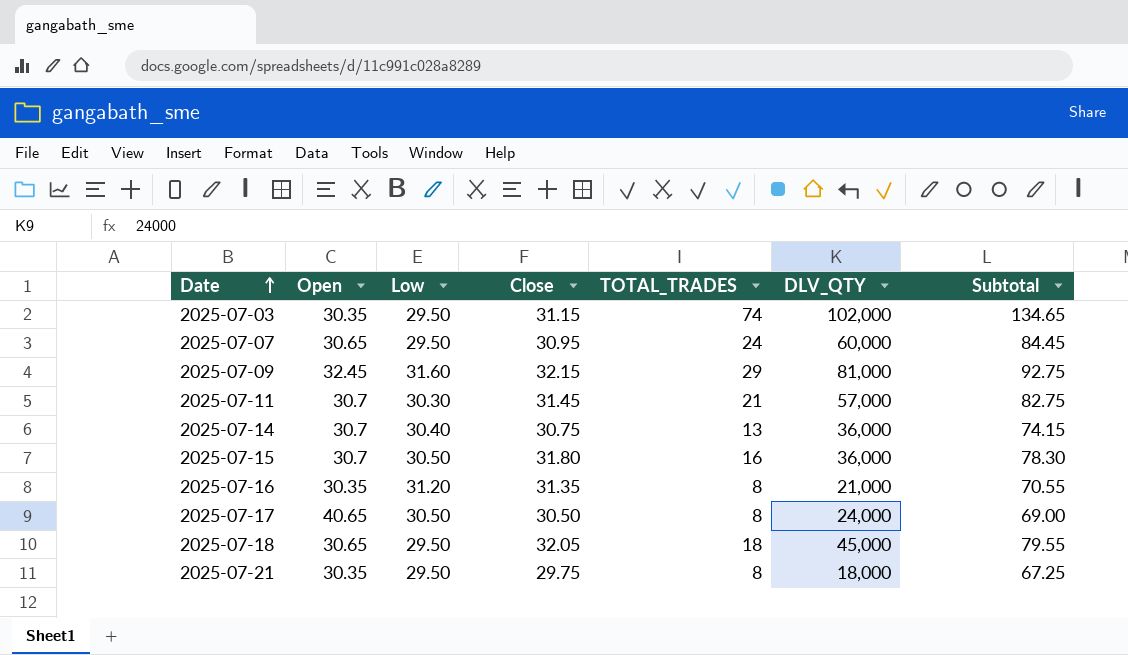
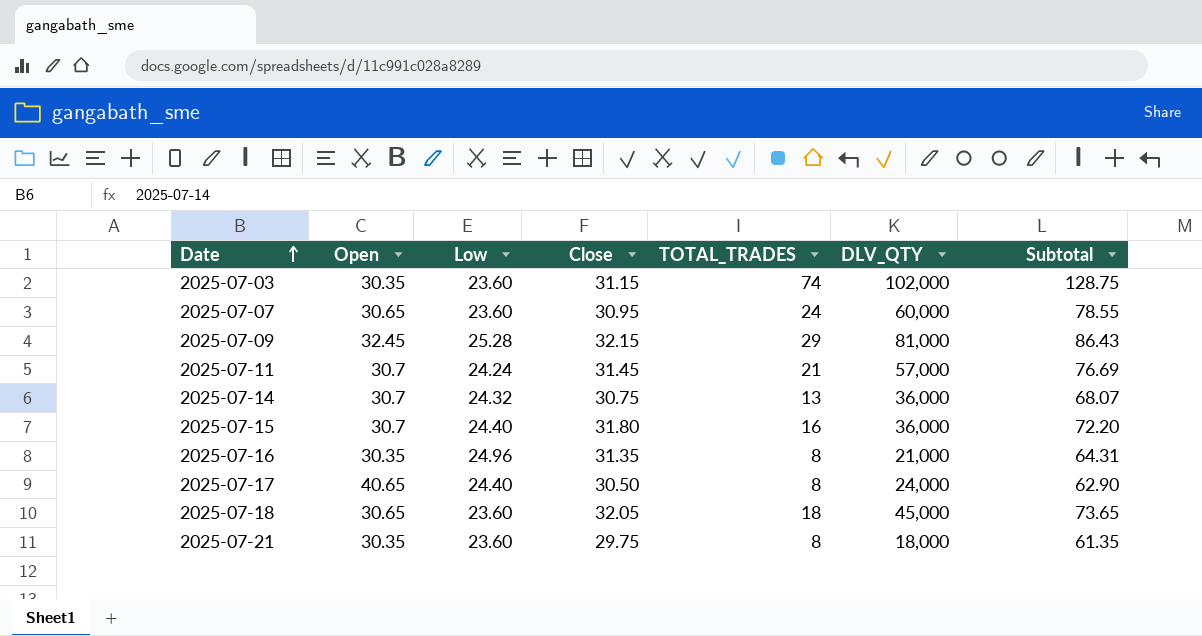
2025-07-03 | Low: 29.50 -> 23.60
2025-07-03 | Subtotal: 134.65 -> 128.75
2025-07-07 | Low: 29.50 -> 23.60
2025-07-07 | Subtotal: 84.45 -> 78.55
2025-07-09 | Low: 31.60 -> 25.28
2025-07-09 | Subtotal: 92.75 -> 86.43
2025-07-11 | Low: 30.30 -> 24.24
2025-07-11 | Subtotal: 82.75 -> 76.69
2025-07-14 | Low: 30.40 -> 24.32
2025-07-14 | Subtotal: 74.15 -> 68.07
2025-07-15 | Low: 30.50 -> 24.40
2025-07-15 | Subtotal: 78.30 -> 72.20
2025-07-16 | Low: 31.20 -> 24.96
2025-07-16 | Subtotal: 70.55 -> 64.31
2025-07-17 | Low: 30.50 -> 24.40
2025-07-17 | Subtotal: 69.00 -> 62.90
2025-07-18 | Low: 29.50 -> 23.60
2025-07-18 | Subtotal: 79.55 -> 73.65
2025-07-21 | Low: 29.50 -> 23.60
2025-07-21 | Subtotal: 67.25 -> 61.35

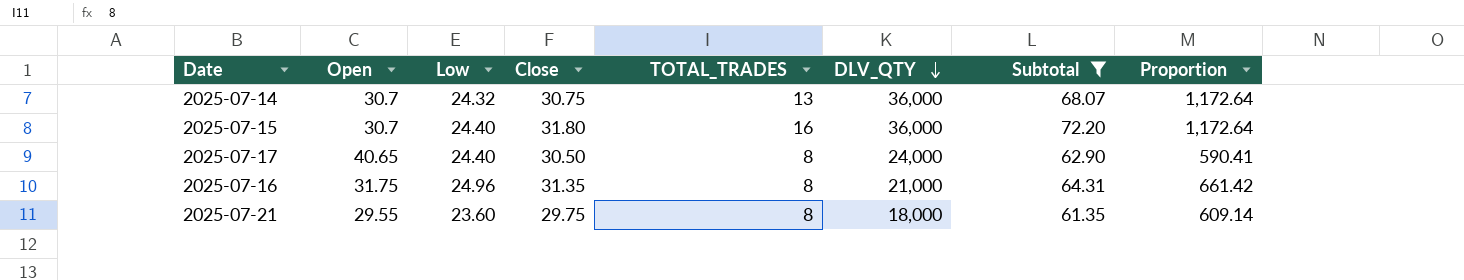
filter: none -> Subtotal <= 72.20
row order: Date ascending -> DLV_QTY descending
column Proportion | formula: none -> [DLV_QTY] / [Open]
2025-07-16 | Open: 30.35 -> 31.75
2025-07-21 | Open: 30.35 -> 29.55

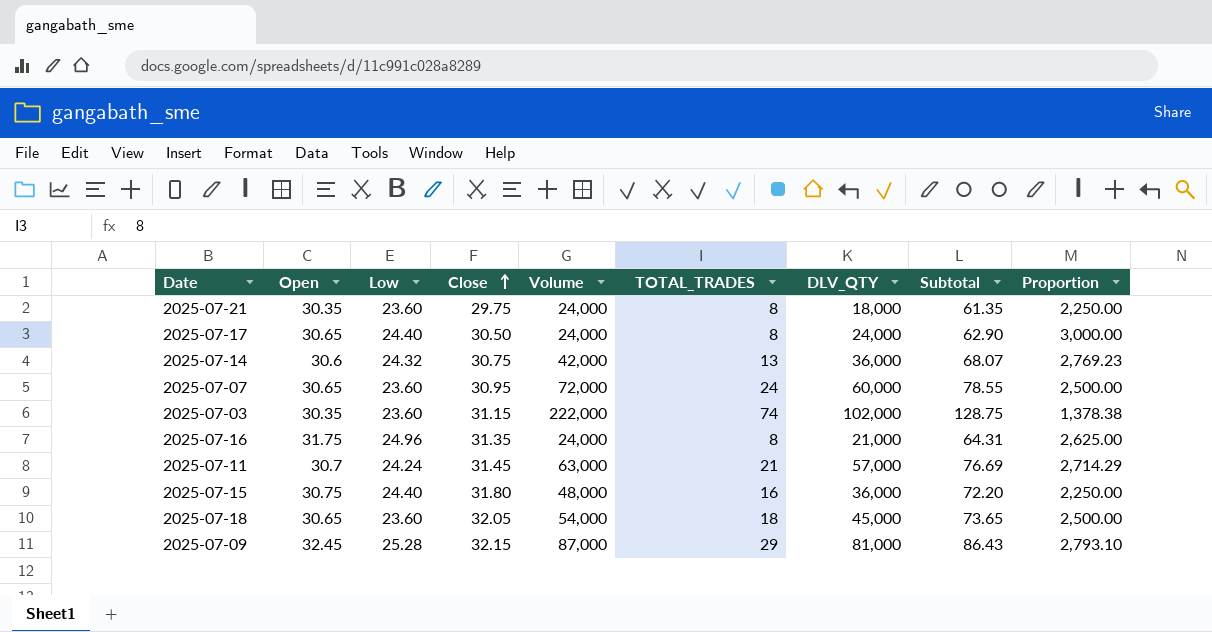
filter: Subtotal <= 72.20 -> none
row order: DLV_QTY descending -> Close ascending
column Volume | position: none -> 5
column Proportion | formula: [DLV_QTY] / [Open] -> [DLV_QTY] / [TOTAL_TRADES]
2025-07-21 | Open: 29.55 -> 30.35
2025-07-17 | Open: 40.65 -> 30.65
2025-07-14 | Open: 30.7 -> 30.6
2025-07-15 | Open: 30.7 -> 30.75

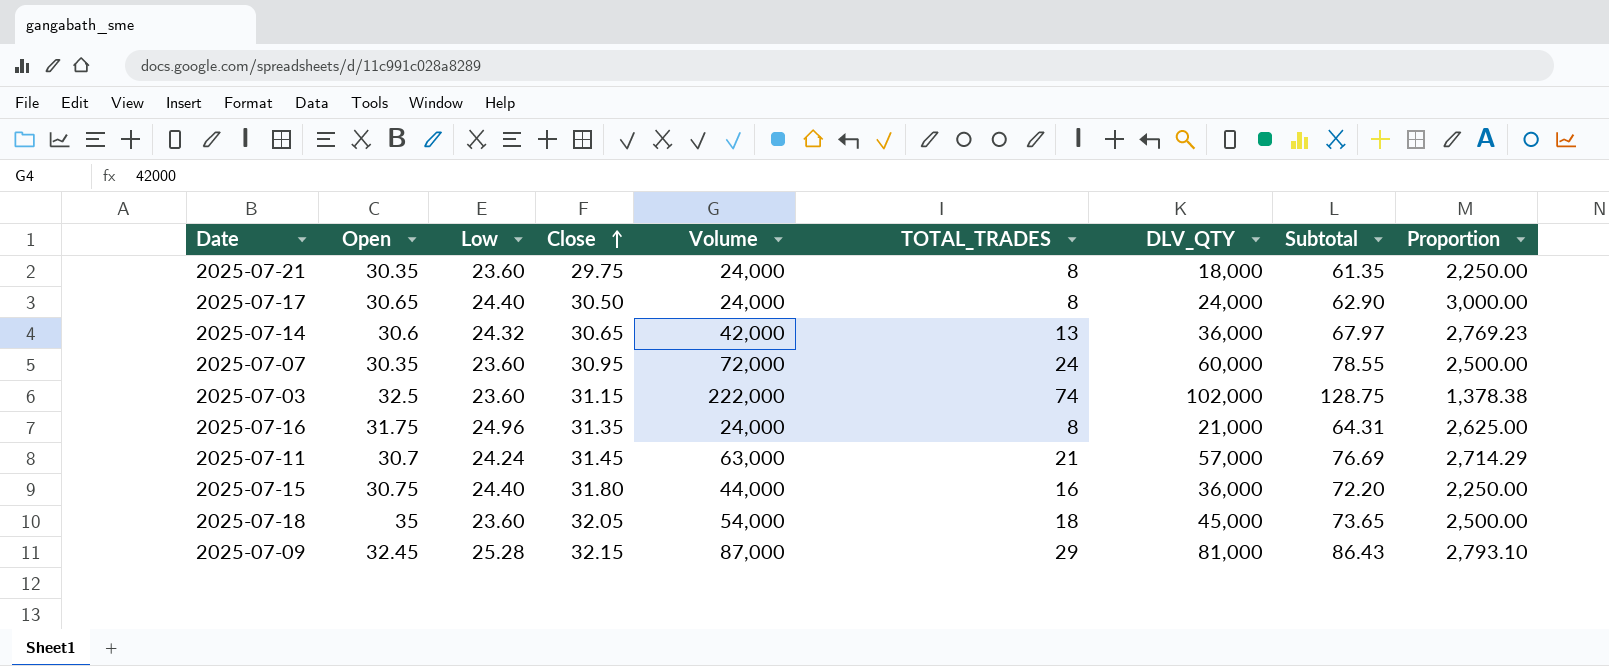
2025-07-14 | Close: 30.75 -> 30.65
2025-07-14 | Subtotal: 68.07 -> 67.97
2025-07-07 | Open: 30.65 -> 30.35
2025-07-03 | Open: 30.35 -> 32.5
2025-07-15 | Volume: 48,000 -> 44,000
2025-07-18 | Open: 30.65 -> 35

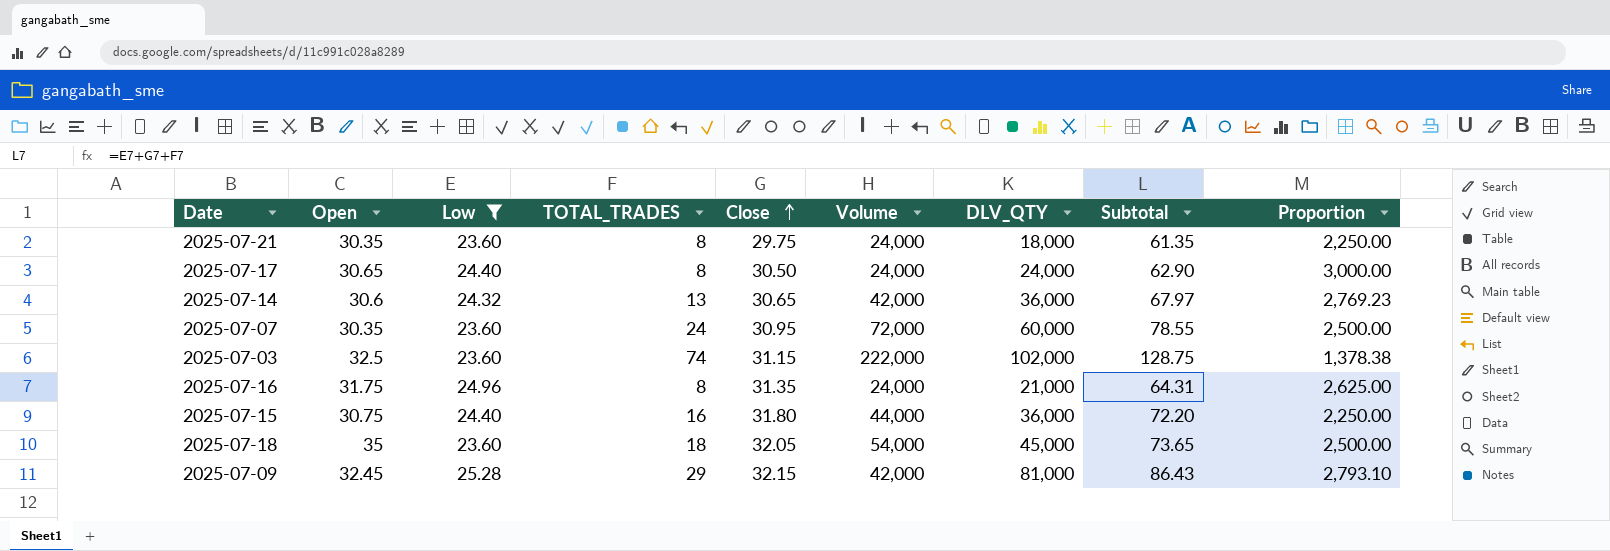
filter: none -> Low != 24.24
column TOTAL_TRADES | position: 6 -> 4
2025-07-09 | Volume: 87,000 -> 42,000

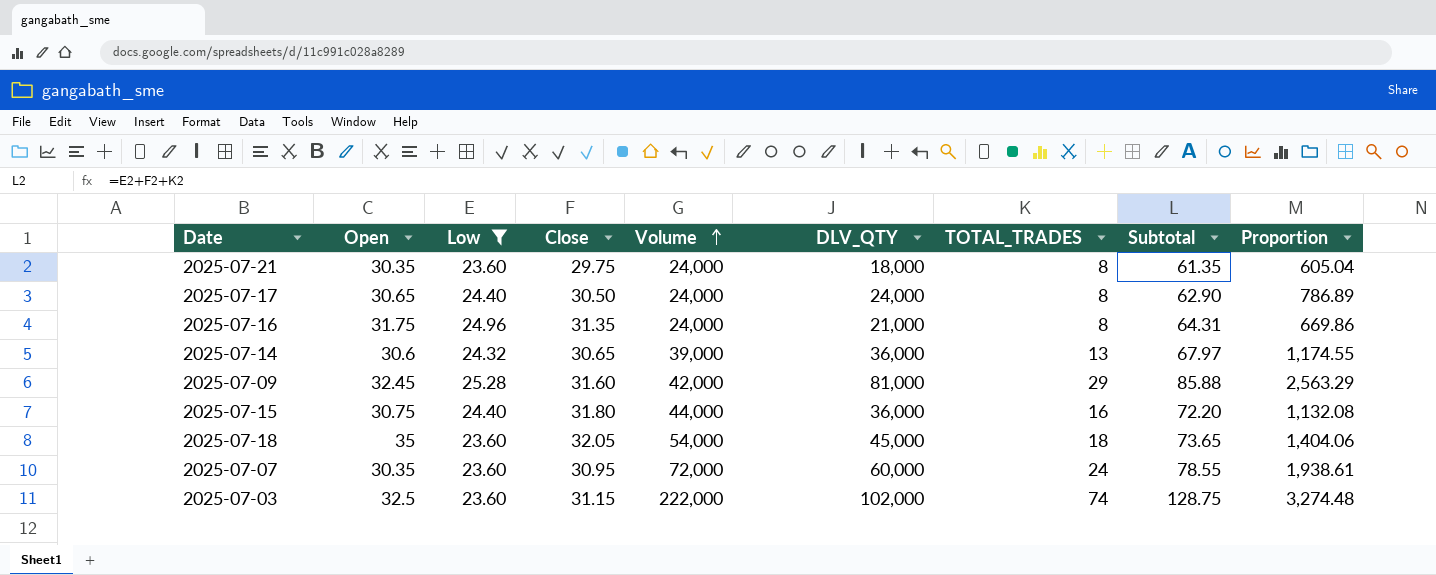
row order: Close ascending -> Volume ascending
column TOTAL_TRADES | position: 4 -> 7
column Proportion | formula: [DLV_QTY] / [TOTAL_TRADES] -> [DLV_QTY] / [Close]
2025-07-14 | Volume: 42,000 -> 39,000
2025-07-09 | Close: 32.15 -> 31.60
2025-07-09 | Subtotal: 86.43 -> 85.88

